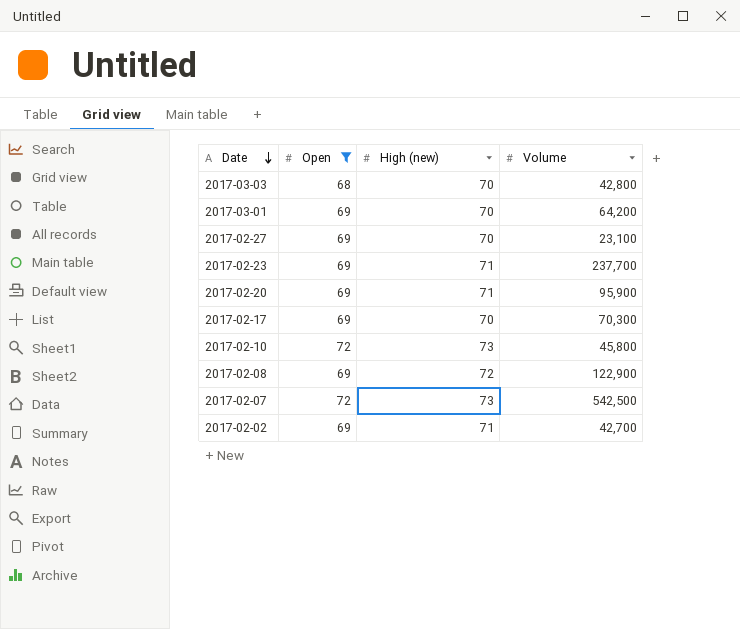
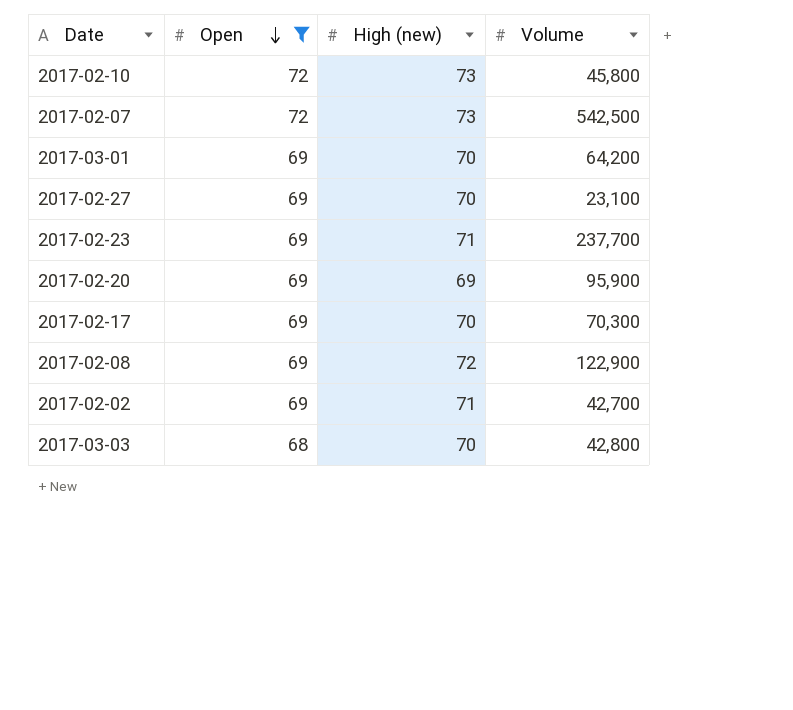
row order: Date descending -> Open descending
2017-02-20 | High (new): 71 -> 69

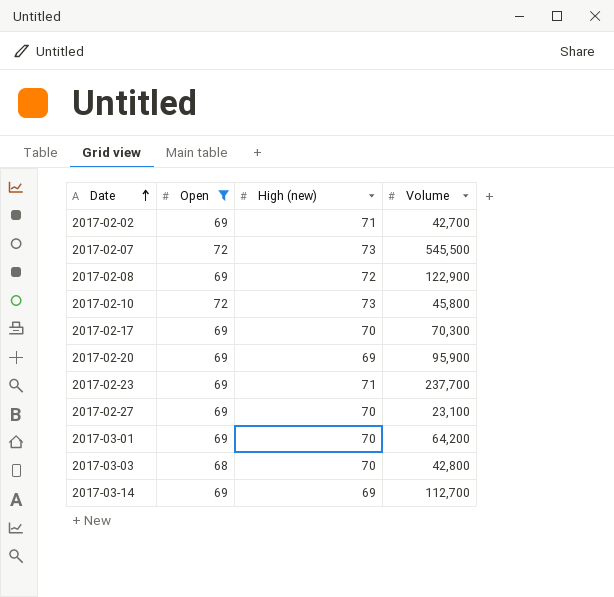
row order: Open descending -> Date ascending
2017-02-07 | Volume: 542,500 -> 545,500
row 2017-03-14: none -> 69 | 69 | 112,700

